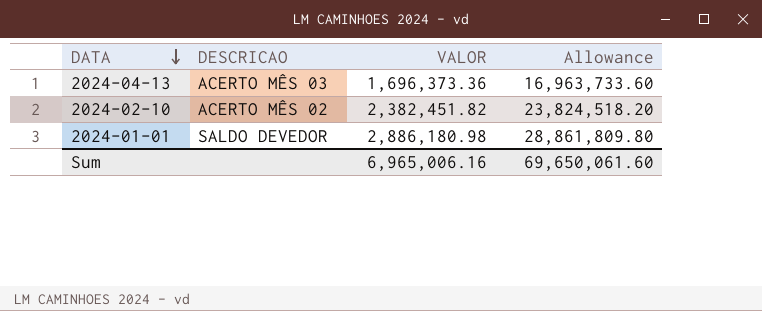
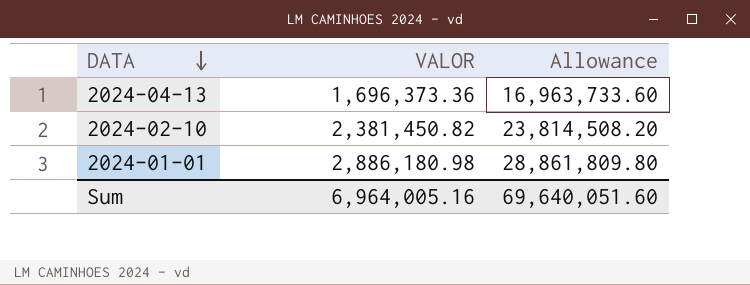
column DESCRICAO | position: 2 -> none
2024-02-10 | VALOR: 2,382,451.82 -> 2,381,450.82
2024-02-10 | Allowance: 23,824,518.20 -> 23,814,508.20
Sum | VALOR: 6,965,006.16 -> 6,964,005.16
Sum | Allowance: 69,650,061.60 -> 69,640,051.60

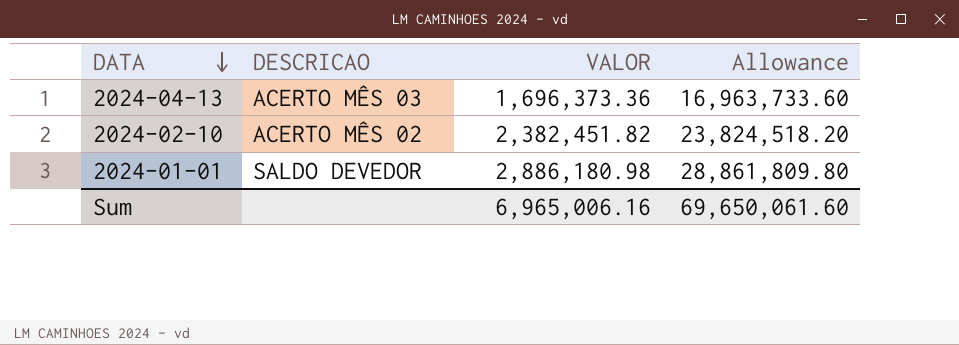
column DESCRICAO | position: none -> 2
2024-02-10 | VALOR: 2,381,450.82 -> 2,382,451.82
2024-02-10 | Allowance: 23,814,508.20 -> 23,824,518.20
Sum | VALOR: 6,964,005.16 -> 6,965,006.16
Sum | Allowance: 69,640,051.60 -> 69,650,061.60

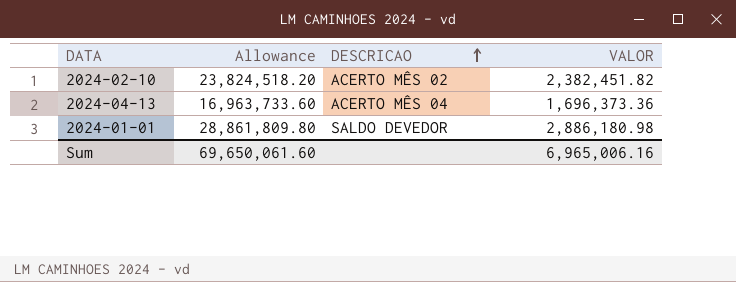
row order: DATA descending -> DESCRICAO ascending
column Allowance | position: 4 -> 2
2024-04-13 | DESCRICAO: ACERTO MÊS 03 -> ACERTO MÊS 04

